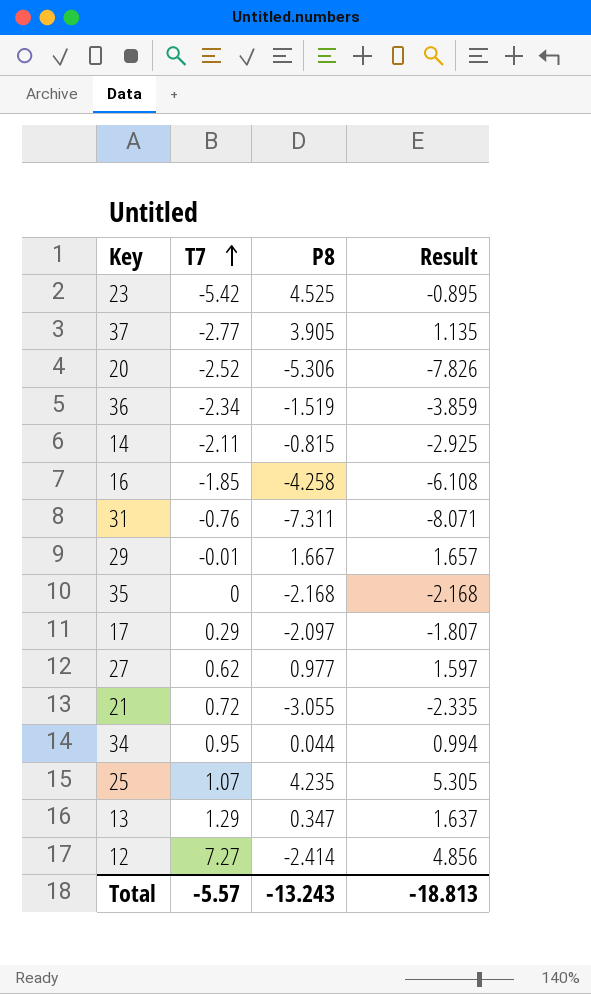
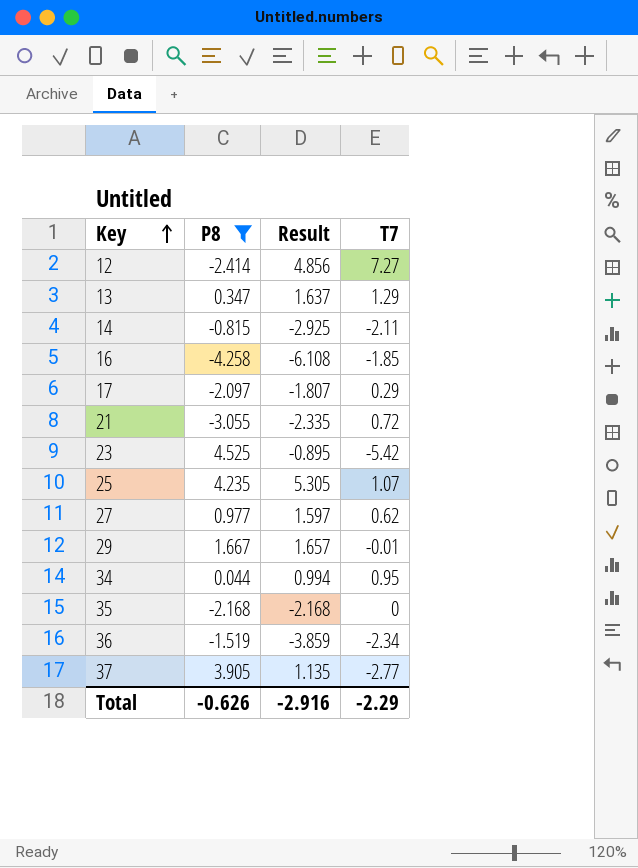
filter: none -> P8 >= -4.258
row order: T7 ascending -> Key ascending
column T7 | position: 2 -> 4
Total | P8: -13.243 -> -0.626
Total | Result: -18.813 -> -2.916
Total | T7: -5.57 -> -2.29

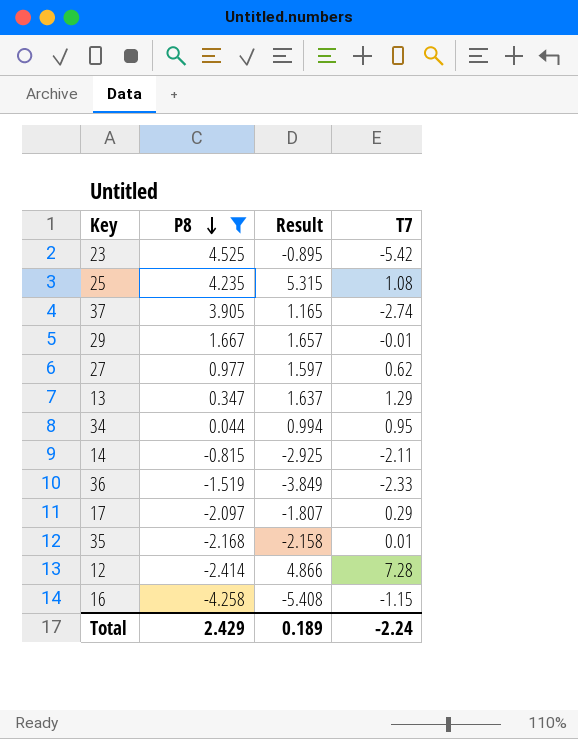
row order: Key ascending -> P8 descending
row 21: -3.055 | -2.335 | 0.72 -> none
25 | Result: 5.305 -> 5.315
25 | T7: 1.07 -> 1.08
37 | Result: 1.135 -> 1.165
37 | T7: -2.77 -> -2.74
36 | Result: -3.859 -> -3.849
36 | T7: -2.34 -> -2.33
35 | Result: -2.168 -> -2.158
35 | T7: 0 -> 0.01
12 | Result: 4.856 -> 4.866
12 | T7: 7.27 -> 7.28
16 | Result: -6.108 -> -5.408
16 | T7: -1.85 -> -1.15
Total | P8: -0.626 -> 2.429
Total | Result: -2.916 -> 0.189
Total | T7: -2.29 -> -2.24

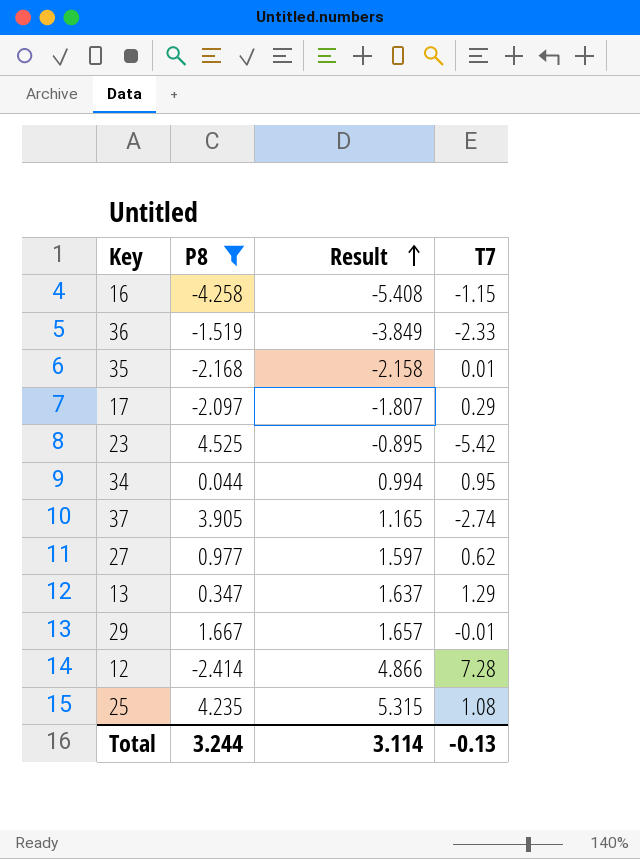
row order: P8 descending -> Result ascending
row 14: -0.815 | -2.925 | -2.11 -> none
Total | P8: 2.429 -> 3.244
Total | Result: 0.189 -> 3.114
Total | T7: -2.24 -> -0.13

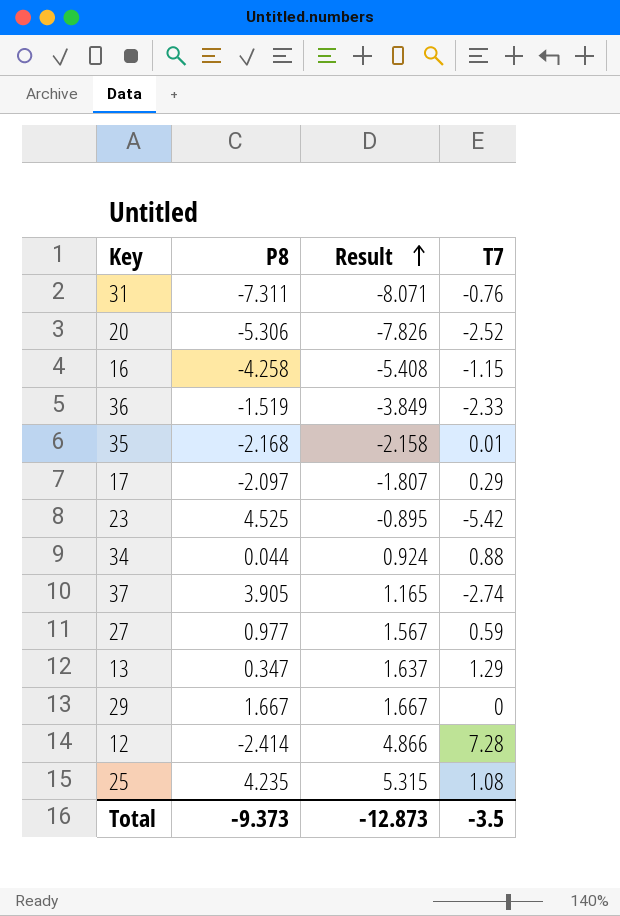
filter: P8 >= -4.258 -> none
34 | Result: 0.994 -> 0.924
34 | T7: 0.95 -> 0.88
27 | Result: 1.597 -> 1.567
27 | T7: 0.62 -> 0.59
29 | Result: 1.657 -> 1.667
29 | T7: -0.01 -> 0
Total | P8: 3.244 -> -9.373
Total | Result: 3.114 -> -12.873
Total | T7: -0.13 -> -3.5

